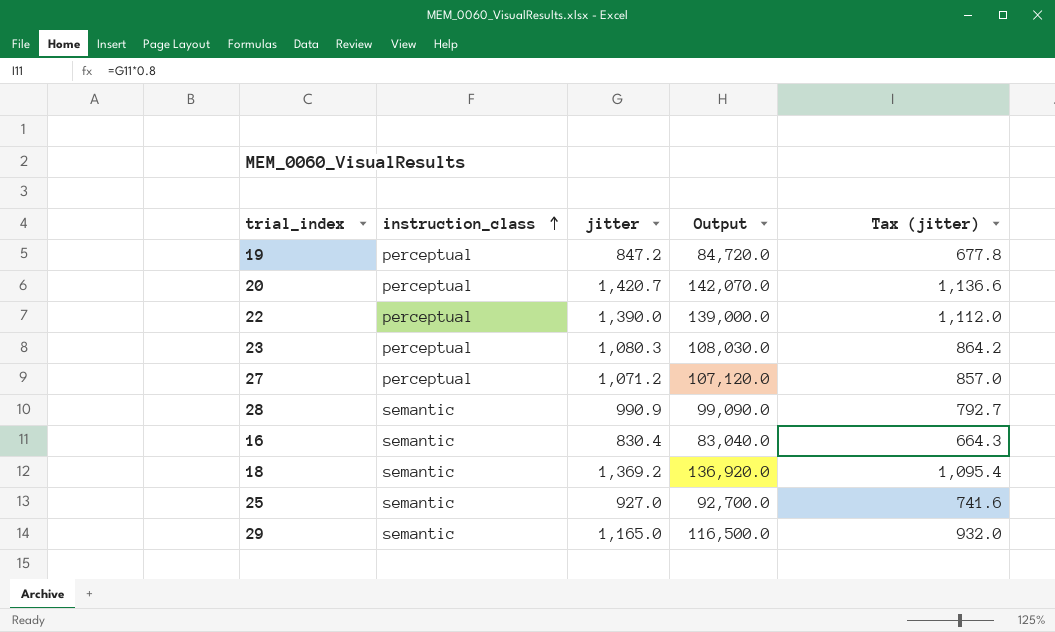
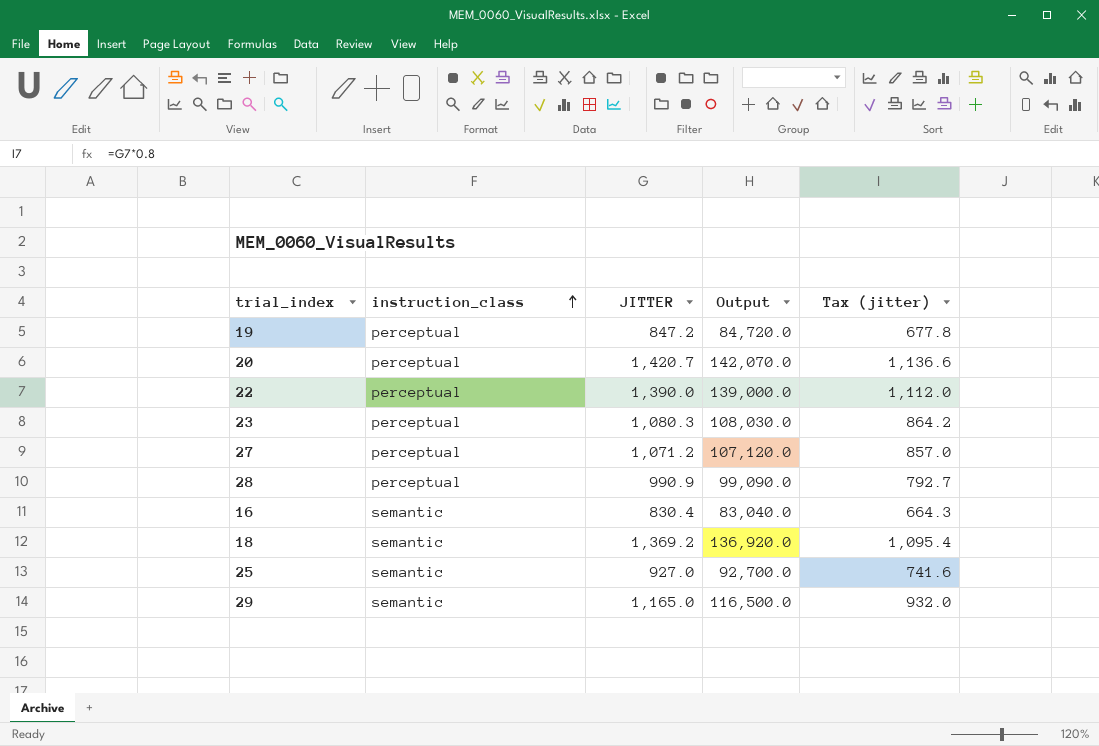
column name: jitter -> JITTER
28 | instruction_class: semantic -> perceptual

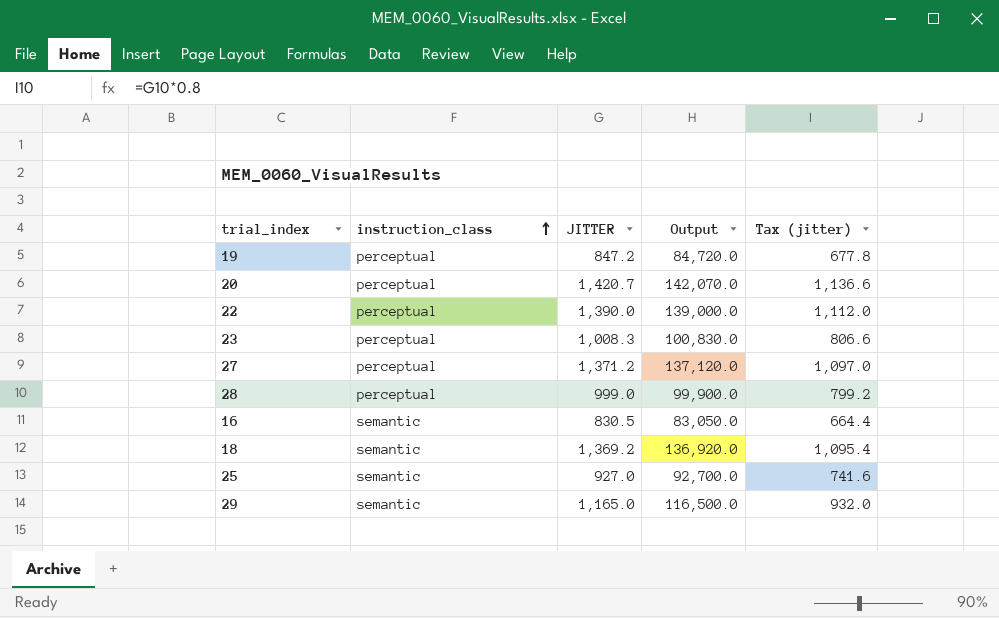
23 | JITTER: 1,080.3 -> 1,008.3
23 | Output: 108,030.0 -> 100,830.0
23 | Tax (jitter): 864.2 -> 806.6
27 | JITTER: 1,071.2 -> 1,371.2
27 | Output: 107,120.0 -> 137,120.0
27 | Tax (jitter): 857.0 -> 1,097.0
28 | JITTER: 990.9 -> 999.0
28 | Output: 99,090.0 -> 99,900.0
28 | Tax (jitter): 792.7 -> 799.2
16 | JITTER: 830.4 -> 830.5
16 | Output: 83,040.0 -> 83,050.0
16 | Tax (jitter): 664.3 -> 664.4

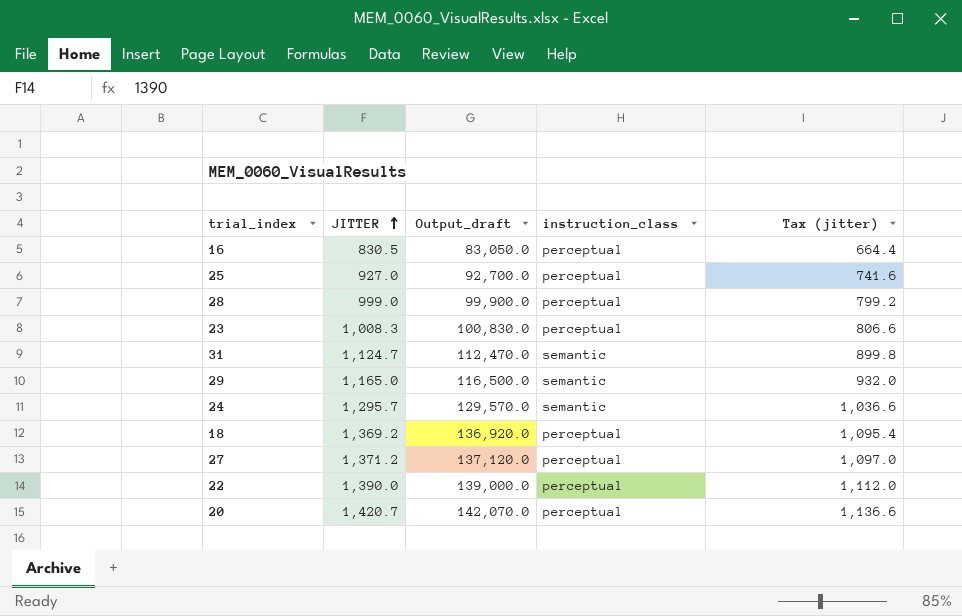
row order: instruction_class ascending -> JITTER ascending
column name: Output -> Output_draft
column instruction_class | position: 2 -> 4
row 19: perceptual | 847.2 | 84,720.0 | 677.8 -> none
16 | instruction_class: semantic -> perceptual
25 | instruction_class: semantic -> perceptual
row 31: none -> 1,124.7 | 112,470.0 | semantic | 899.8
row 24: none -> 1,295.7 | 129,570.0 | semantic | 1,036.6
18 | instruction_class: semantic -> perceptual

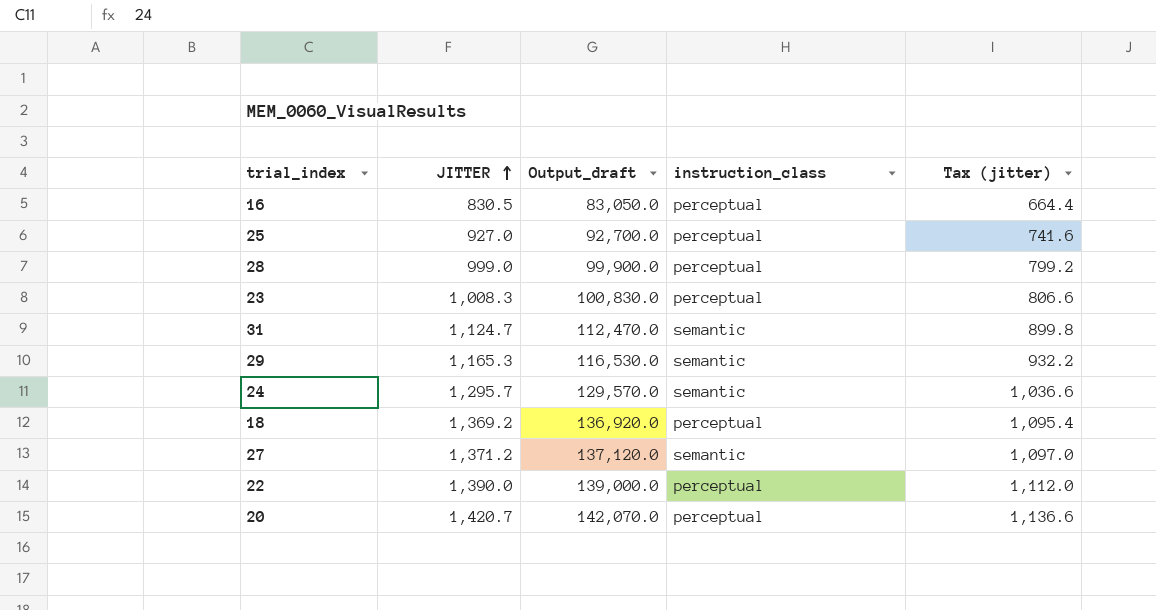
29 | JITTER: 1,165.0 -> 1,165.3
29 | Output_draft: 116,500.0 -> 116,530.0
29 | Tax (jitter): 932.0 -> 932.2
27 | instruction_class: perceptual -> semantic

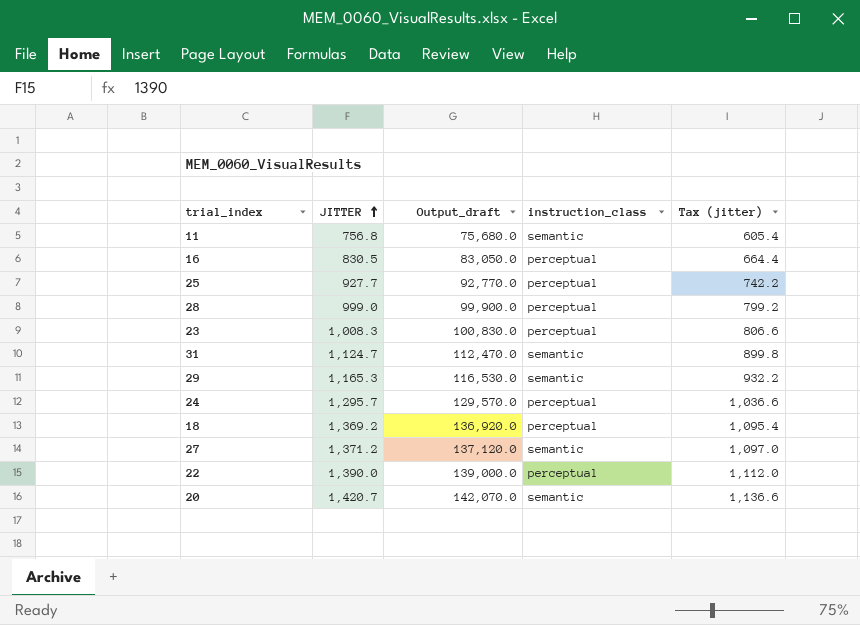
row 11: none -> 756.8 | 75,680.0 | semantic | 605.4
25 | JITTER: 927.0 -> 927.7
25 | Output_draft: 92,700.0 -> 92,770.0
25 | Tax (jitter): 741.6 -> 742.2
24 | instruction_class: semantic -> perceptual
20 | instruction_class: perceptual -> semantic

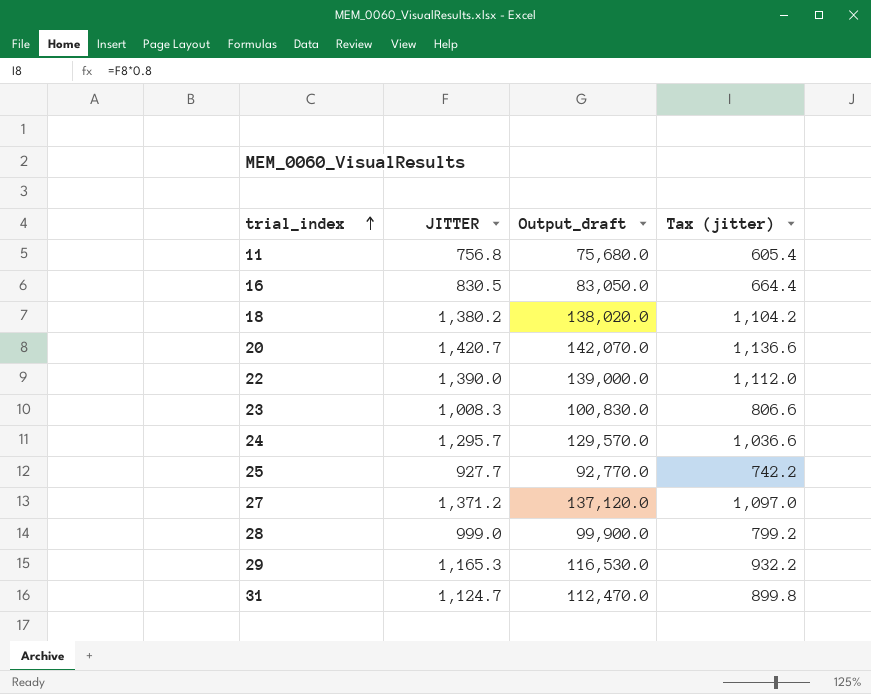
row order: JITTER ascending -> trial_index ascending
column instruction_class | position: 4 -> none
18 | JITTER: 1,369.2 -> 1,380.2
18 | Output_draft: 136,920.0 -> 138,020.0
18 | Tax (jitter): 1,095.4 -> 1,104.2

